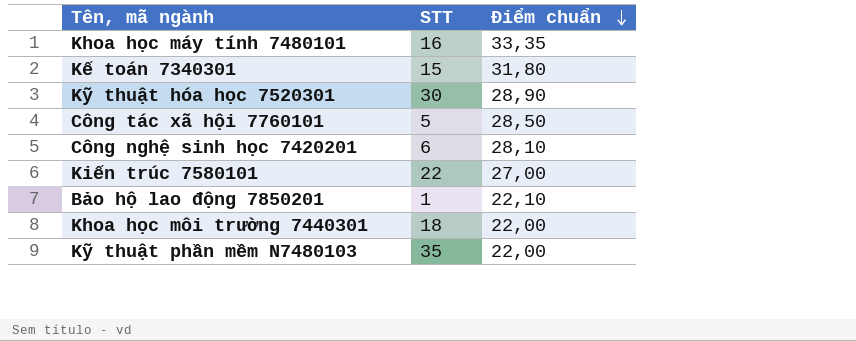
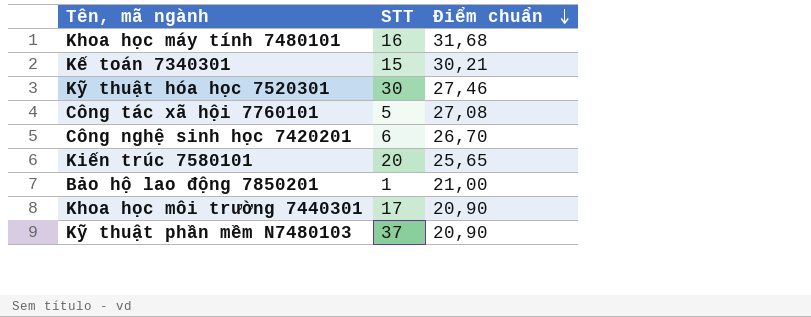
Khoa học máy tính 7480101 | Điểm chuẩn: 33,35 -> 31,68
Kế toán 7340301 | Điểm chuẩn: 31,80 -> 30,21
Kỹ thuật hóa học 7520301 | Điểm chuẩn: 28,90 -> 27,46
Công tác xã hội 7760101 | Điểm chuẩn: 28,50 -> 27,08
Công nghệ sinh học 7420201 | Điểm chuẩn: 28,10 -> 26,70
Kiến trúc 7580101 | STT: 22 -> 20
Kiến trúc 7580101 | Điểm chuẩn: 27,00 -> 25,65
Bảo hộ lao động 7850201 | Điểm chuẩn: 22,10 -> 21,00
Khoa học môi trường 7440301 | STT: 18 -> 17
Khoa học môi trường 7440301 | Điểm chuẩn: 22,00 -> 20,90
Kỹ thuật phần mềm N7480103 | STT: 35 -> 37
Kỹ thuật phần mềm N7480103 | Điểm chuẩn: 22,00 -> 20,90

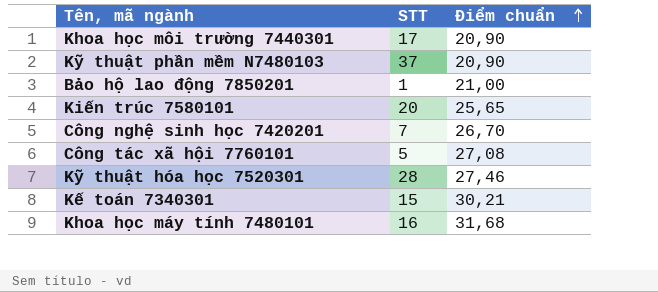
row order: Điểm chuẩn descending -> Điểm chuẩn ascending
Công nghệ sinh học 7420201 | STT: 6 -> 7
Kỹ thuật hóa học 7520301 | STT: 30 -> 28

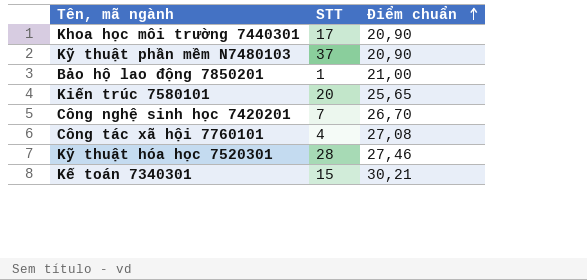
row Khoa học máy tính 7480101: 16 | 31,68 -> none
Công tác xã hội 7760101 | STT: 5 -> 4

